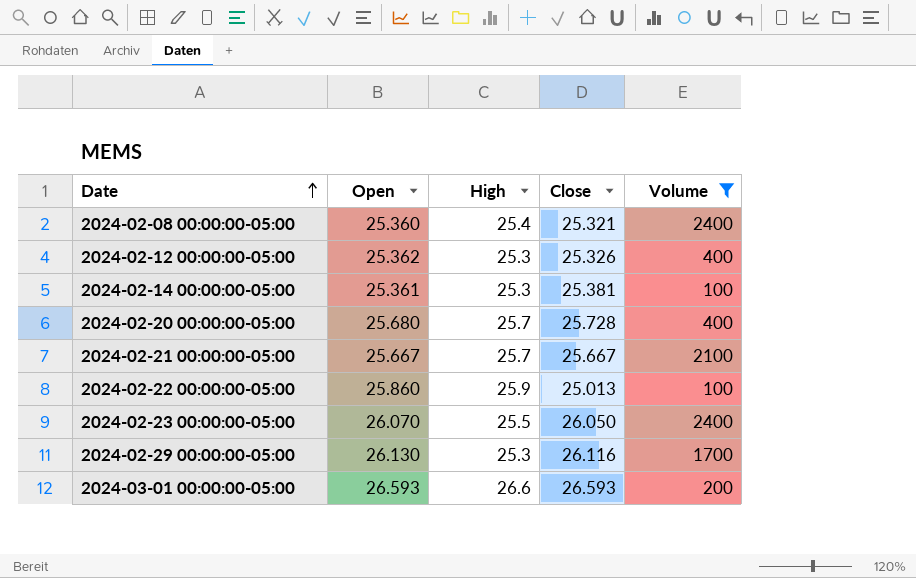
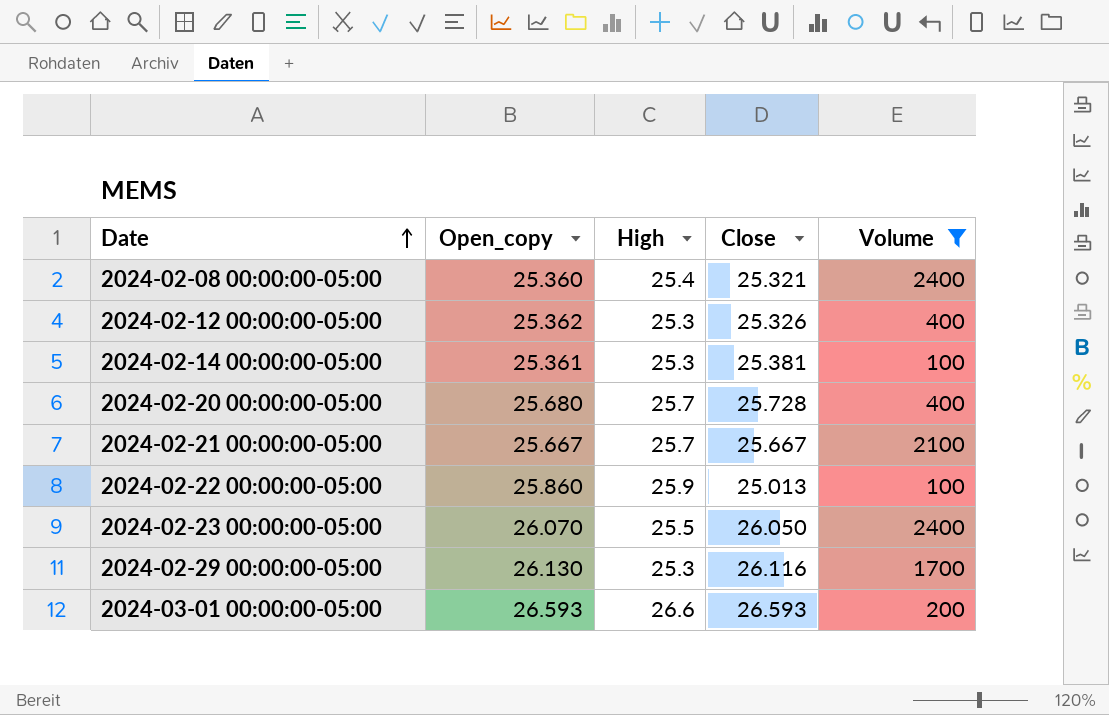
column name: Open -> Open_copy

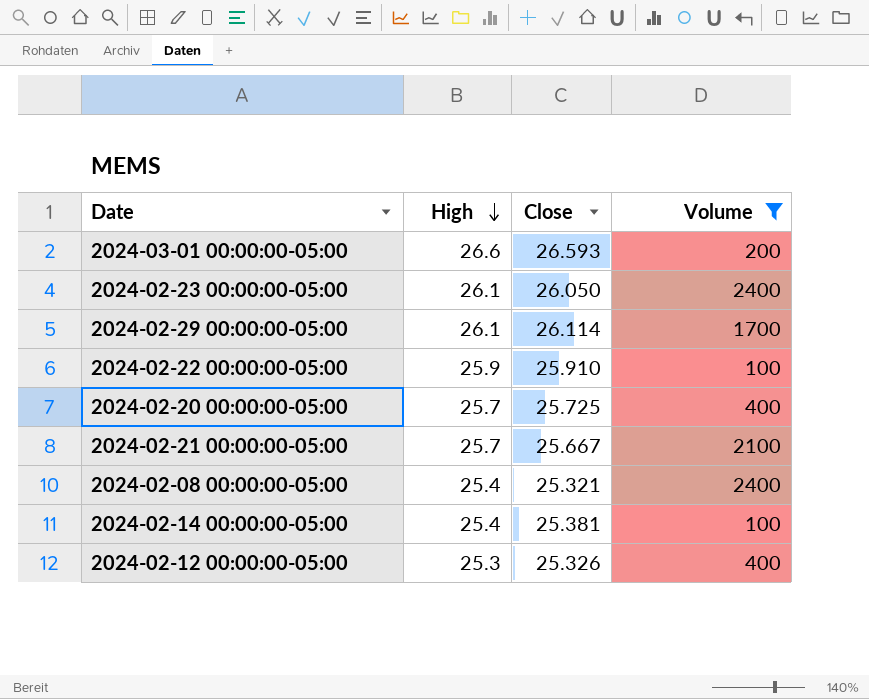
row order: Date ascending -> High descending
column Open_copy | position: 2 -> none
2024-02-23 00:00:00-05:00 | High: 25.5 -> 26.1
2024-02-29 00:00:00-05:00 | High: 25.3 -> 26.1
2024-02-29 00:00:00-05:00 | Close: 26.116 -> 26.114
2024-02-22 00:00:00-05:00 | Close: 25.013 -> 25.910
2024-02-20 00:00:00-05:00 | Close: 25.728 -> 25.725
2024-02-14 00:00:00-05:00 | High: 25.3 -> 25.4

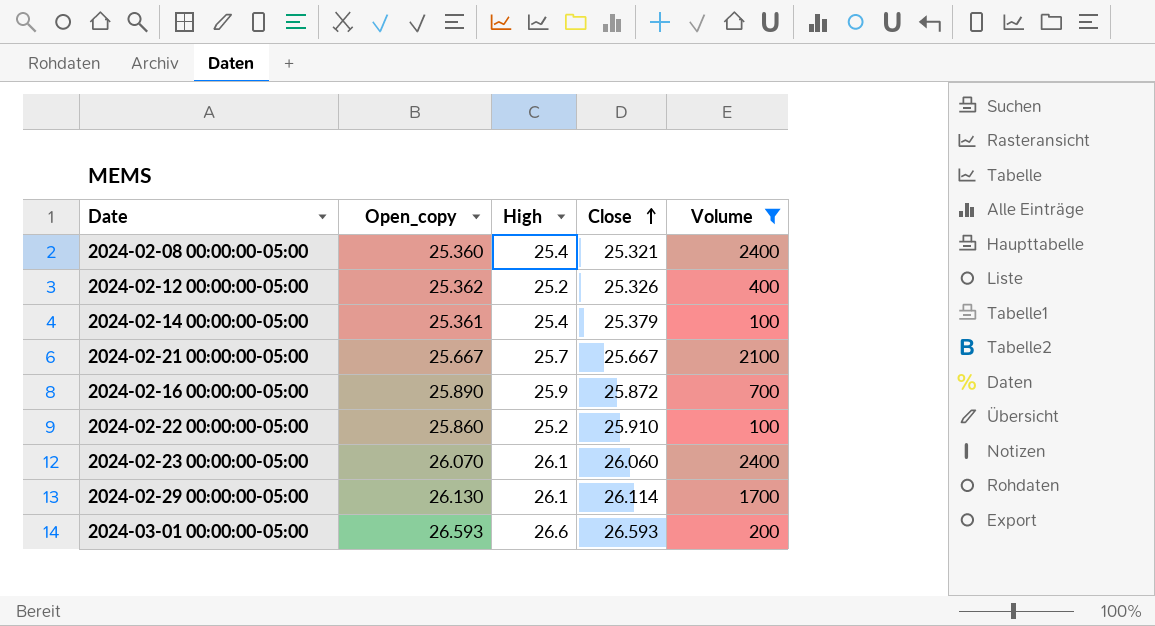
row order: High descending -> Close ascending
column Open_copy | position: none -> 2
row 2024-02-20 00:00:00-05:00: 25.7 | 25.725 | 400 -> none
2024-02-12 00:00:00-05:00 | High: 25.3 -> 25.2
2024-02-14 00:00:00-05:00 | Close: 25.381 -> 25.379
row 2024-02-16 00:00:00-05:00: none -> 25.890 | 25.9 | 25.872 | 700
2024-02-22 00:00:00-05:00 | High: 25.9 -> 25.2
2024-02-23 00:00:00-05:00 | Close: 26.050 -> 26.060

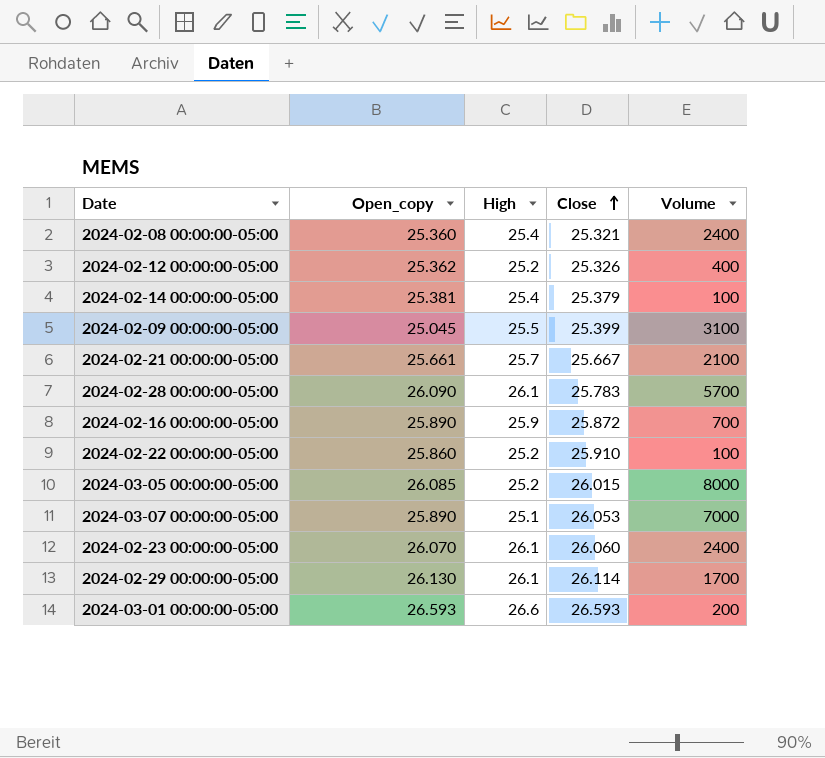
filter: Volume <= 2400 -> none
2024-02-14 00:00:00-05:00 | Open_copy: 25.361 -> 25.381
2024-02-21 00:00:00-05:00 | Open_copy: 25.667 -> 25.661

